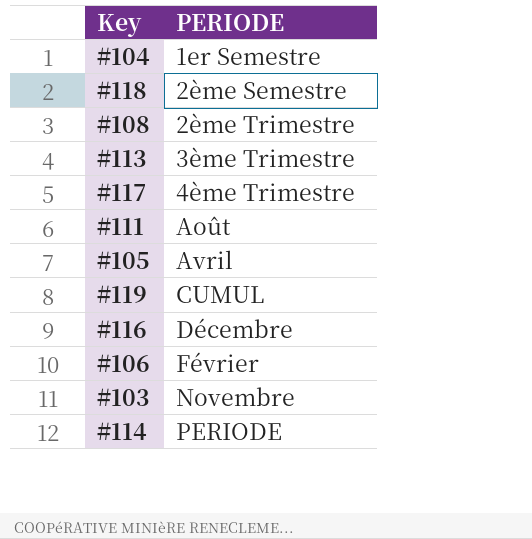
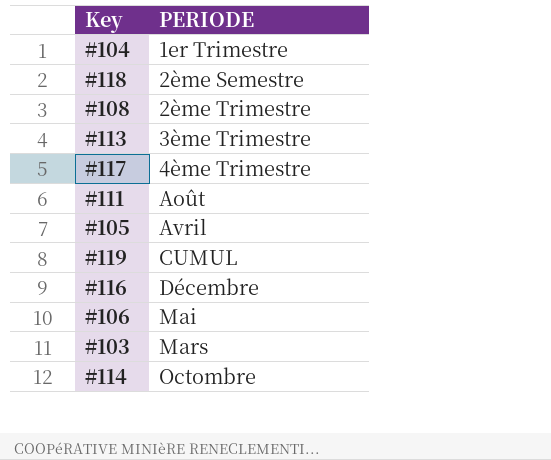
#104 | PERIODE: 1er Semestre -> 1er Trimestre
#106 | PERIODE: Février -> Mai
#103 | PERIODE: Novembre -> Mars
#114 | PERIODE: PERIODE -> Octombre

